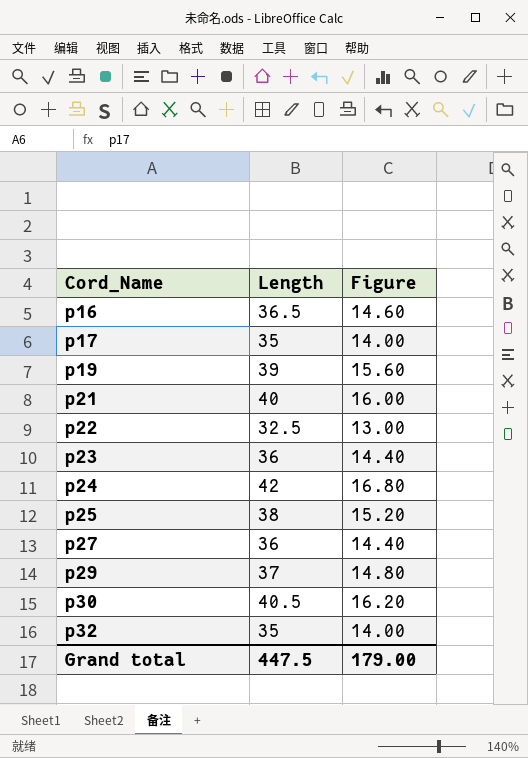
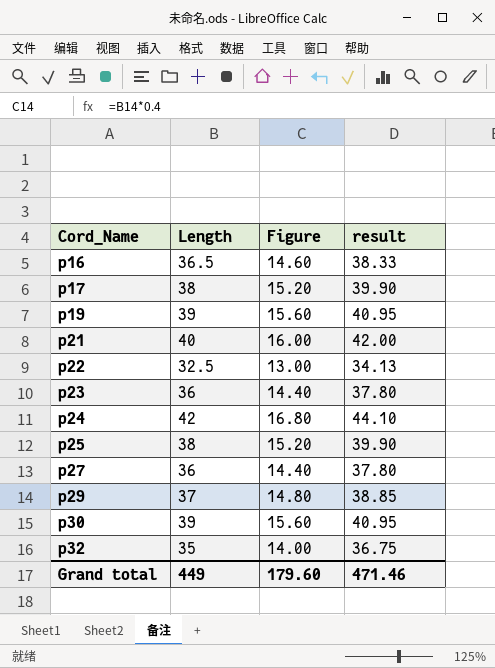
column result | formula: none -> [Length] * 1.05
p17 | Length: 35 -> 38
p17 | Figure: 14.00 -> 15.20
p30 | Length: 40.5 -> 39
p30 | Figure: 16.20 -> 15.60
Grand total | Length: 447.5 -> 449
Grand total | Figure: 179.00 -> 179.60

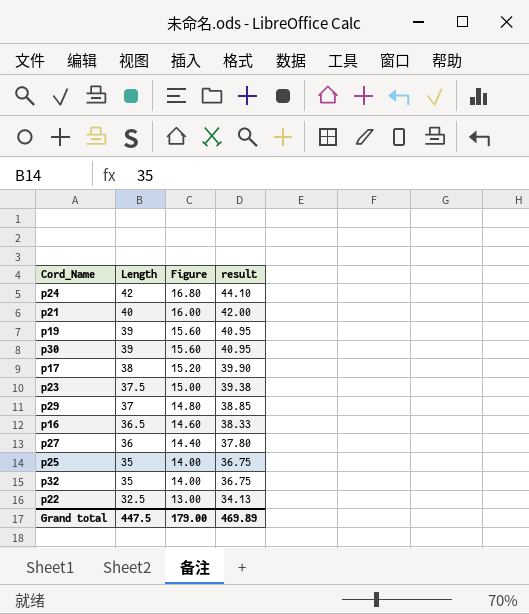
row order: Cord_Name ascending -> Length descending
p23 | Length: 36 -> 37.5
p23 | Figure: 14.40 -> 15.00
p23 | result: 37.80 -> 39.38
p25 | Length: 38 -> 35
p25 | Figure: 15.20 -> 14.00
p25 | result: 39.90 -> 36.75
Grand total | Length: 449 -> 447.5
Grand total | Figure: 179.60 -> 179.00
Grand total | result: 471.46 -> 469.89

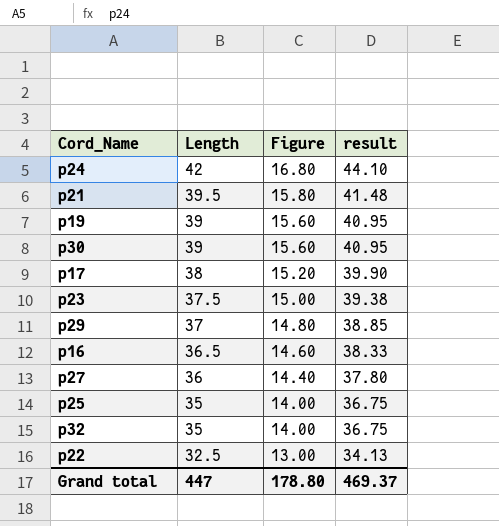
p21 | Length: 40 -> 39.5
p21 | Figure: 16.00 -> 15.80
p21 | result: 42.00 -> 41.48
Grand total | Length: 447.5 -> 447
Grand total | Figure: 179.00 -> 178.80
Grand total | result: 469.89 -> 469.37

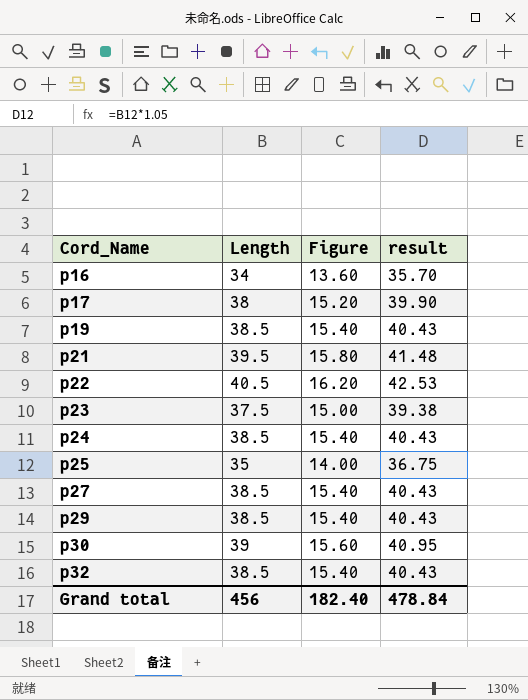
row order: Length descending -> Cord_Name ascending
p16 | Length: 36.5 -> 34
p16 | Figure: 14.60 -> 13.60
p16 | result: 38.33 -> 35.70
p19 | Length: 39 -> 38.5
p19 | Figure: 15.60 -> 15.40
p19 | result: 40.95 -> 40.43
p22 | Length: 32.5 -> 40.5
p22 | Figure: 13.00 -> 16.20
p22 | result: 34.13 -> 42.53
p24 | Length: 42 -> 38.5
p24 | Figure: 16.80 -> 15.40
p24 | result: 44.10 -> 40.43
p27 | Length: 36 -> 38.5
p27 | Figure: 14.40 -> 15.40
p27 | result: 37.80 -> 40.43
p29 | Length: 37 -> 38.5
p29 | Figure: 14.80 -> 15.40
p29 | result: 38.85 -> 40.43
p32 | Length: 35 -> 38.5
p32 | Figure: 14.00 -> 15.40
p32 | result: 36.75 -> 40.43
Grand total | Length: 447 -> 456
Grand total | Figure: 178.80 -> 182.40
Grand total | result: 469.37 -> 478.84

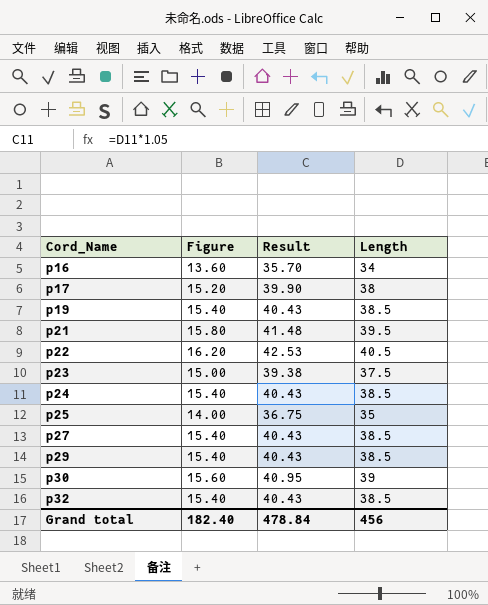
column name: result -> Result
column Length | position: 2 -> 4

